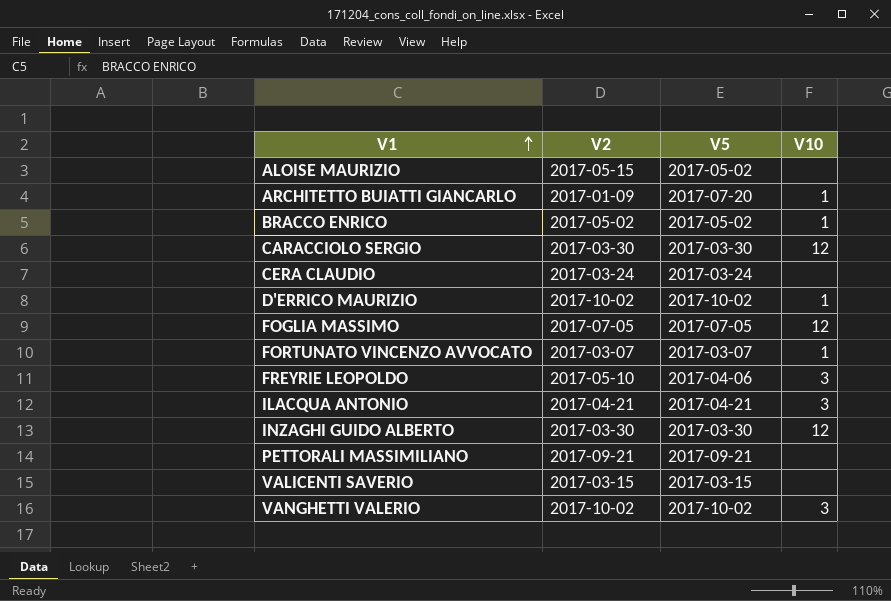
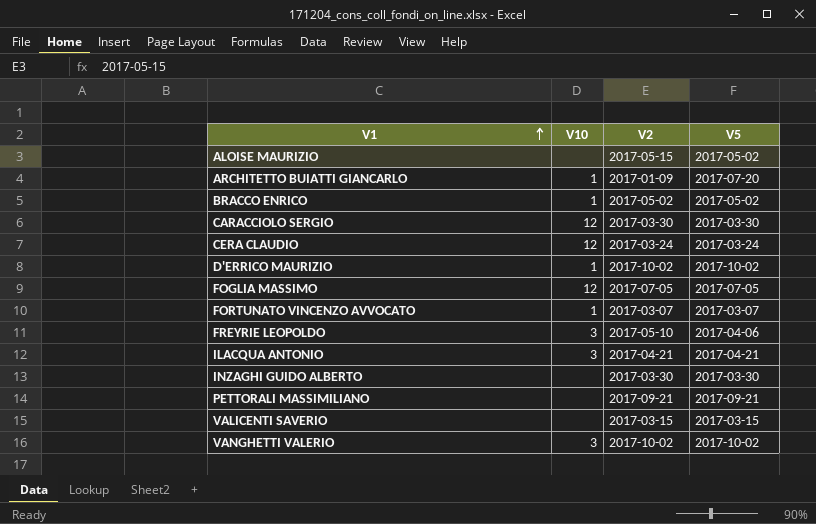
column V10 | position: 4 -> 2
CERA CLAUDIO | V10: none -> 12
INZAGHI GUIDO ALBERTO | V10: 12 -> none

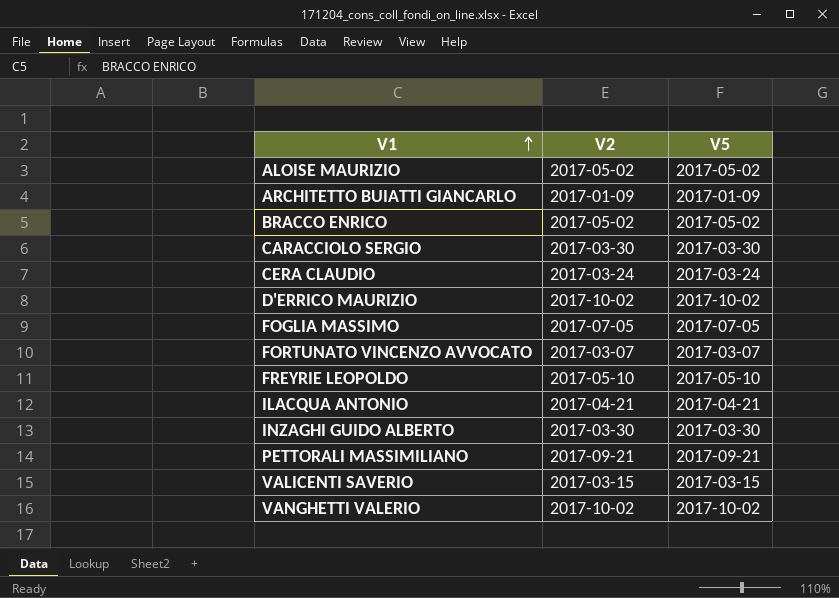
column V10 | position: 2 -> none
ALOISE MAURIZIO | V2: 2017-05-15 -> 2017-05-02
ARCHITETTO BUIATTI GIANCARLO | V5: 2017-07-20 -> 2017-01-09
FREYRIE LEOPOLDO | V5: 2017-04-06 -> 2017-05-10

